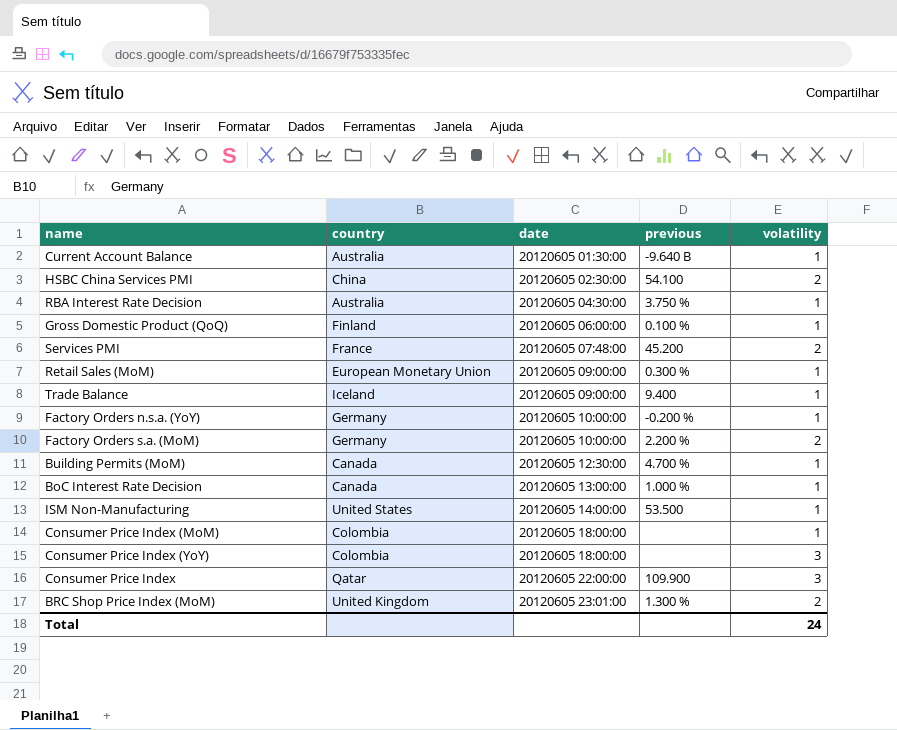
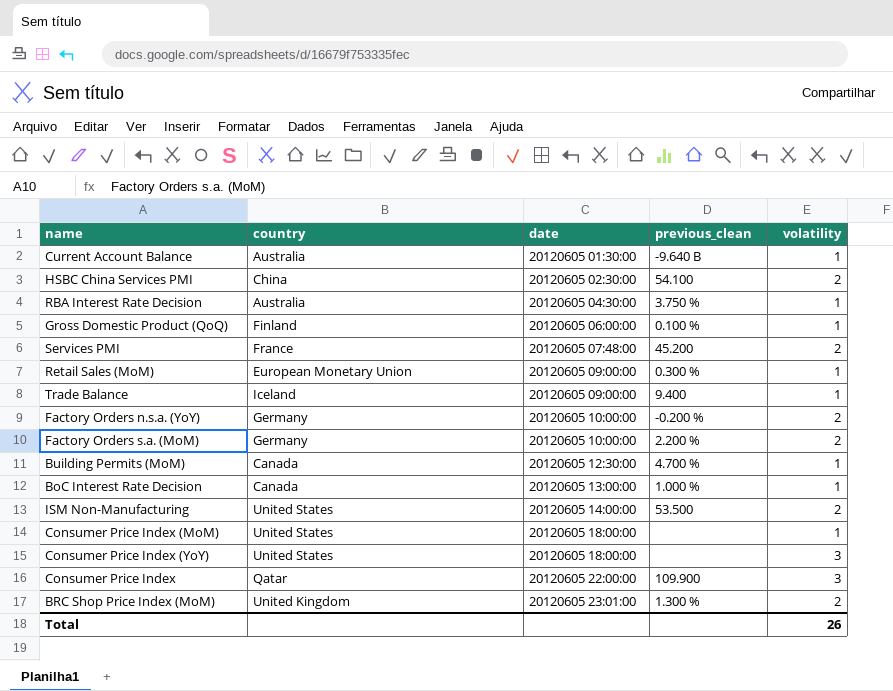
column name: previous -> previous_clean
Factory Orders n.s.a. (YoY) | volatility: 1 -> 2
ISM Non-Manufacturing | volatility: 1 -> 2
Consumer Price Index (MoM) | country: Colombia -> United States
Consumer Price Index (YoY) | country: Colombia -> United States
Total | volatility: 24 -> 26

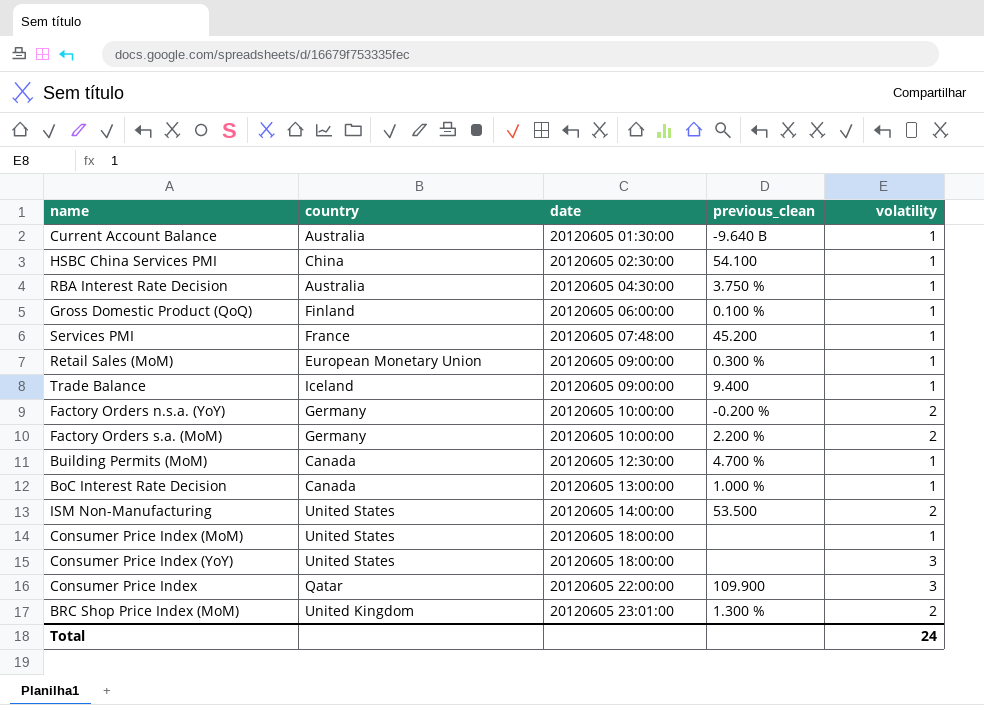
HSBC China Services PMI | volatility: 2 -> 1
Services PMI | volatility: 2 -> 1
Total | volatility: 26 -> 24

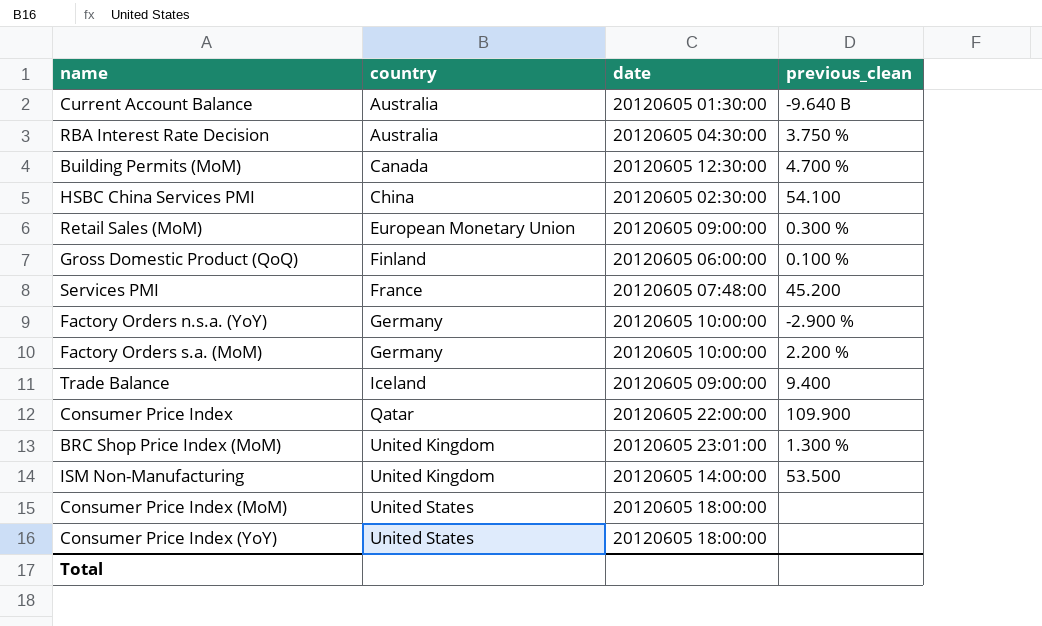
row order: date ascending -> country ascending
column volatility | position: 5 -> none
row BoC Interest Rate Decision: Canada | 20120605 13:00:00 | 1.000 % | 1 -> none
Factory Orders n.s.a. (YoY) | previous_clean: -0.200 % -> -2.900 %
ISM Non-Manufacturing | country: United States -> United Kingdom

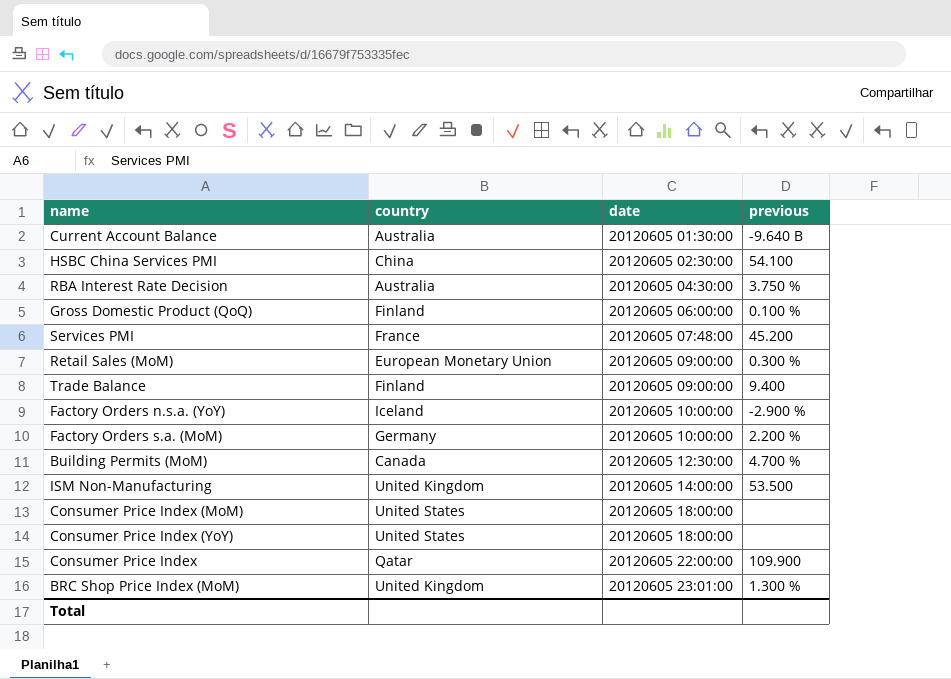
row order: country ascending -> date ascending
column name: previous_clean -> previous
Trade Balance | country: Iceland -> Finland
Factory Orders n.s.a. (YoY) | country: Germany -> Iceland

